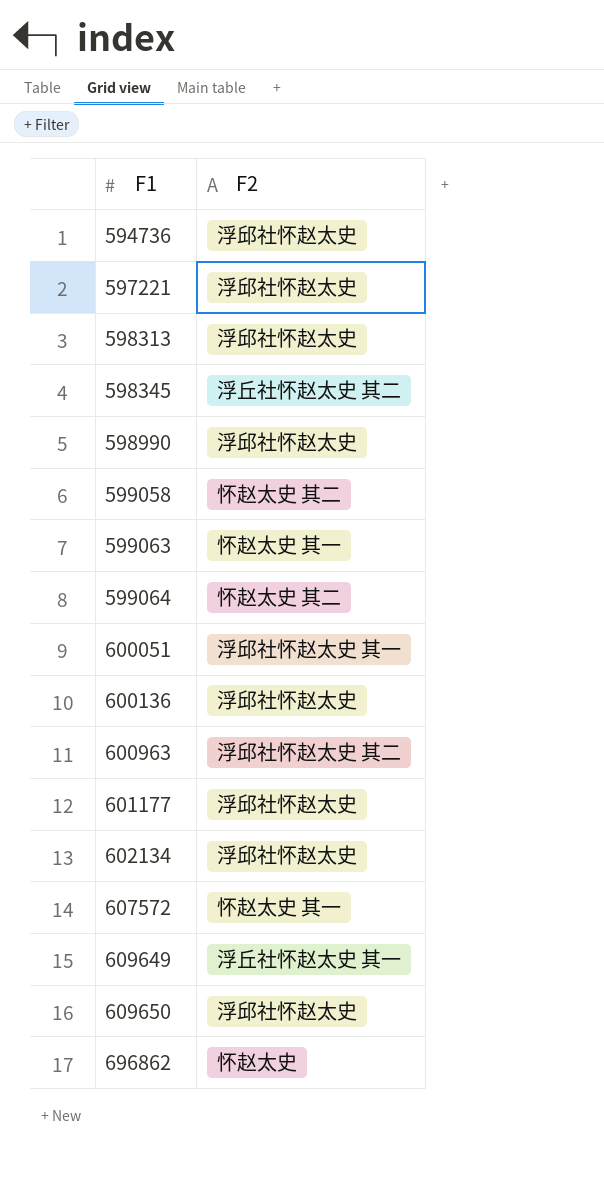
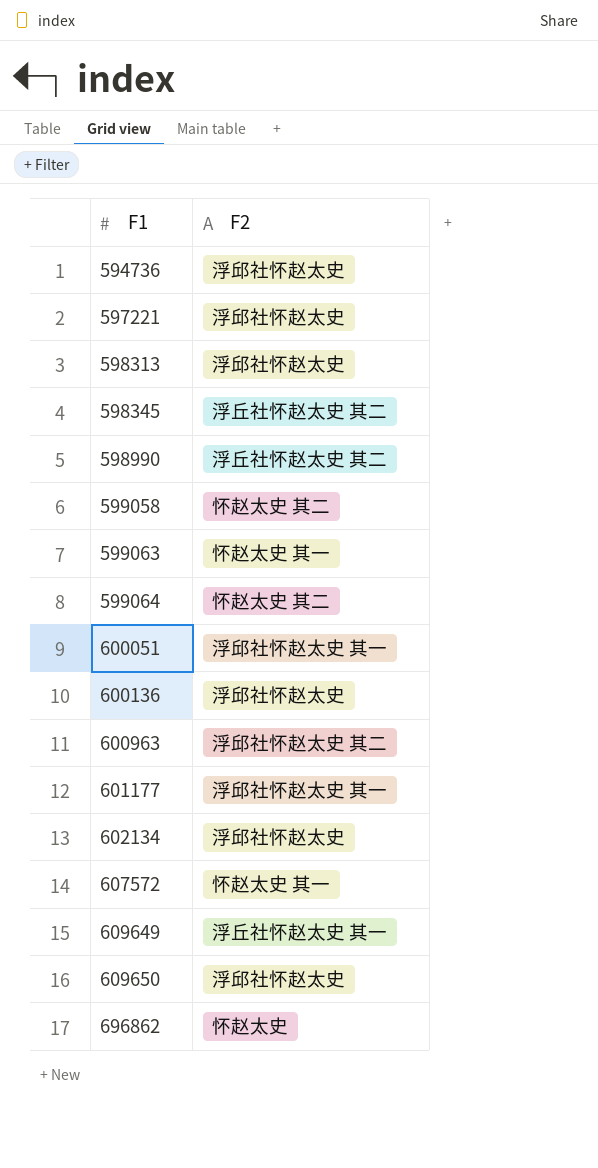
598990 | F2: 浮邱社怀赵太史 -> 浮丘社怀赵太史 其二
601177 | F2: 浮邱社怀赵太史 -> 浮邱社怀赵太史 其一

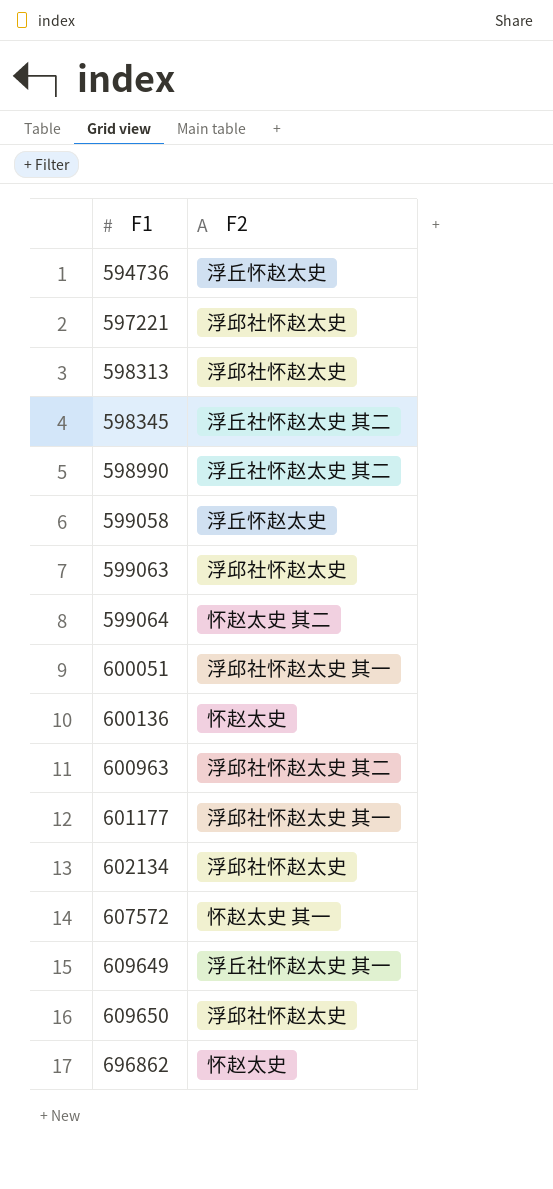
594736 | F2: 浮邱社怀赵太史 -> 浮丘怀赵太史
599058 | F2: 怀赵太史 其二 -> 浮丘怀赵太史
599063 | F2: 怀赵太史 其一 -> 浮邱社怀赵太史
600136 | F2: 浮邱社怀赵太史 -> 怀赵太史

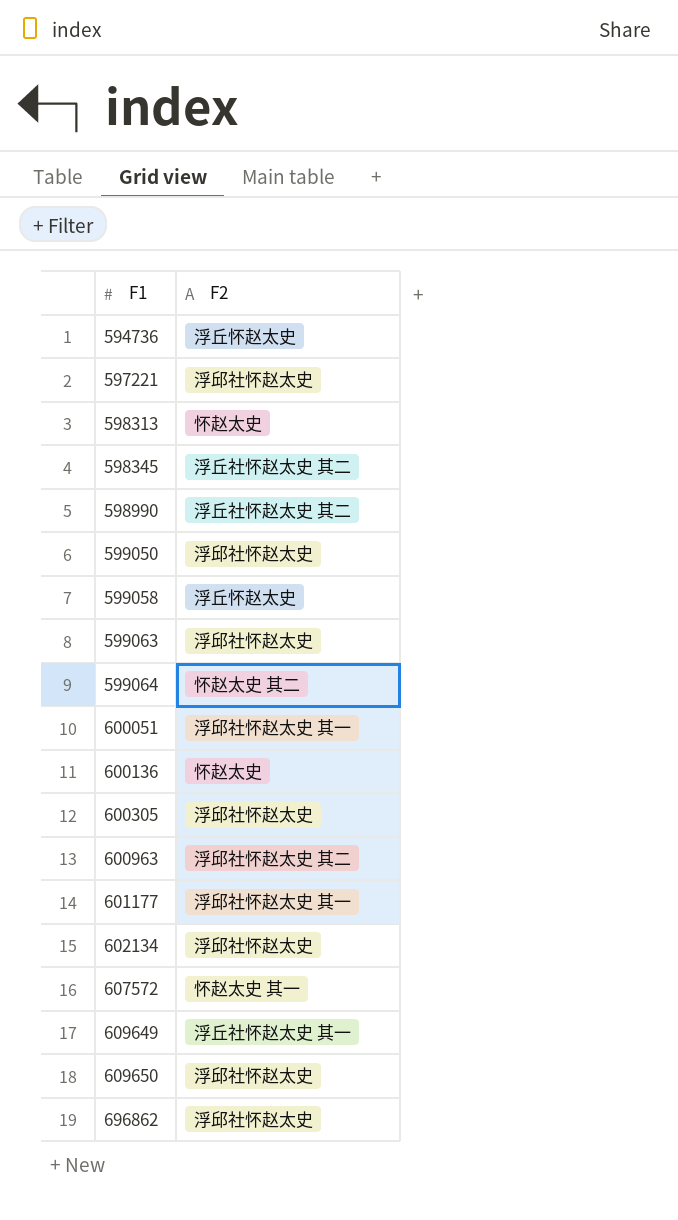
598313 | F2: 浮邱社怀赵太史 -> 怀赵太史
row 599050: none -> 浮邱社怀赵太史
row 600305: none -> 浮邱社怀赵太史
696862 | F2: 怀赵太史 -> 浮邱社怀赵太史

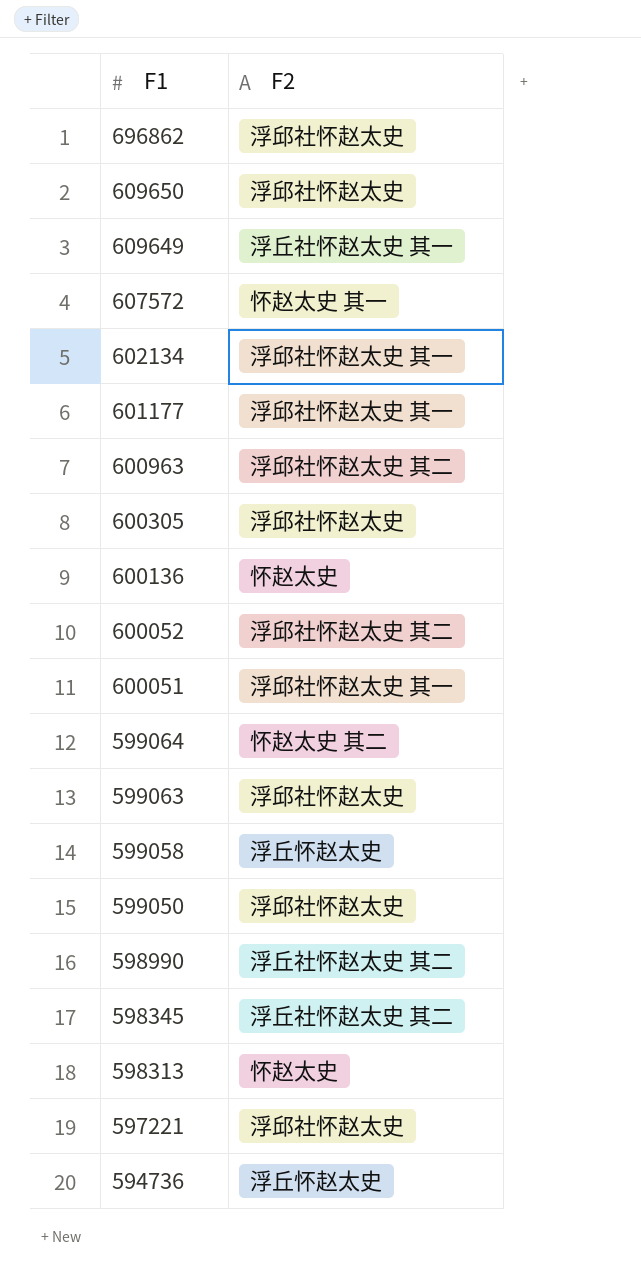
row order: F1 ascending -> F1 descending
602134 | F2: 浮邱社怀赵太史 -> 浮邱社怀赵太史 其一
row 600052: none -> 浮邱社怀赵太史 其二

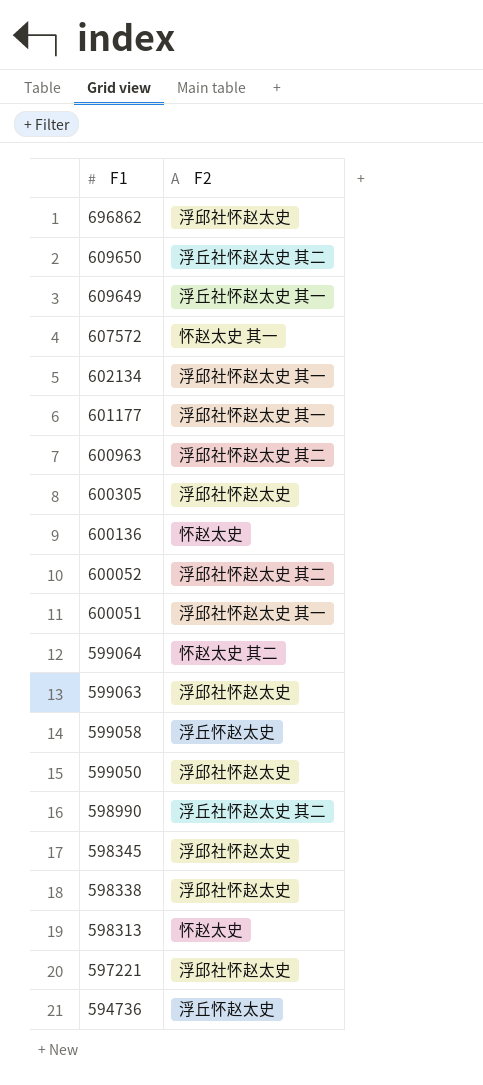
609650 | F2: 浮邱社怀赵太史 -> 浮丘社怀赵太史 其二
598345 | F2: 浮丘社怀赵太史 其二 -> 浮邱社怀赵太史
row 598338: none -> 浮邱社怀赵太史

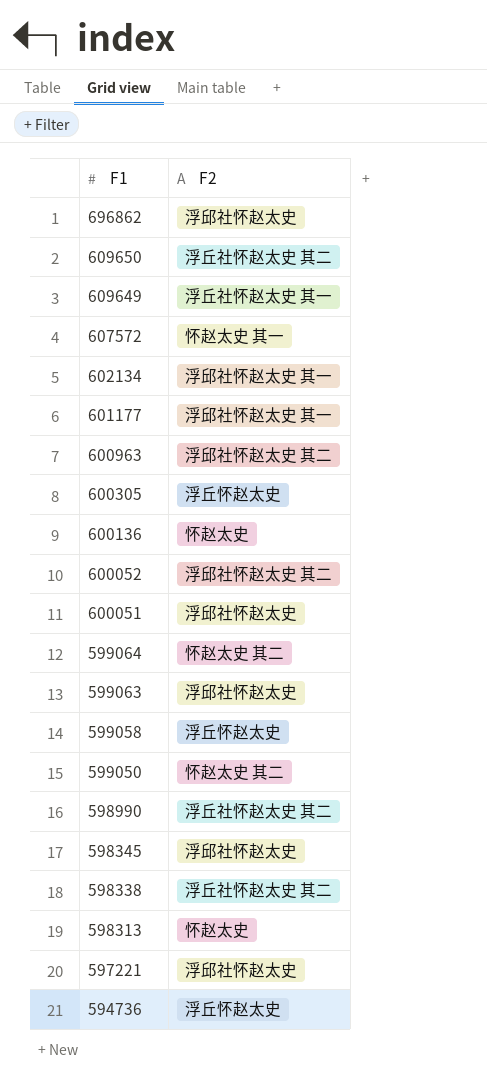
600305 | F2: 浮邱社怀赵太史 -> 浮丘怀赵太史
600051 | F2: 浮邱社怀赵太史 其一 -> 浮邱社怀赵太史
599050 | F2: 浮邱社怀赵太史 -> 怀赵太史 其二
598338 | F2: 浮邱社怀赵太史 -> 浮丘社怀赵太史 其二

